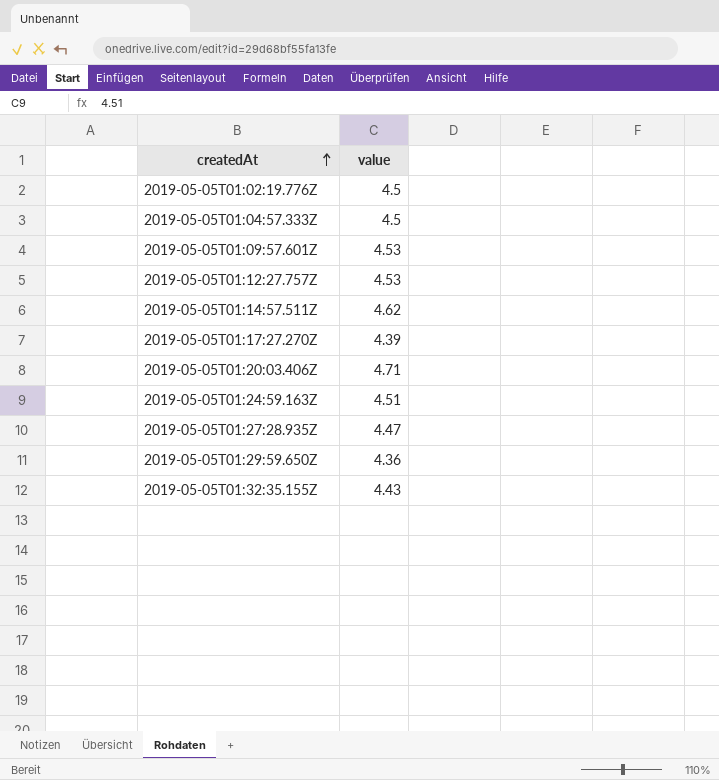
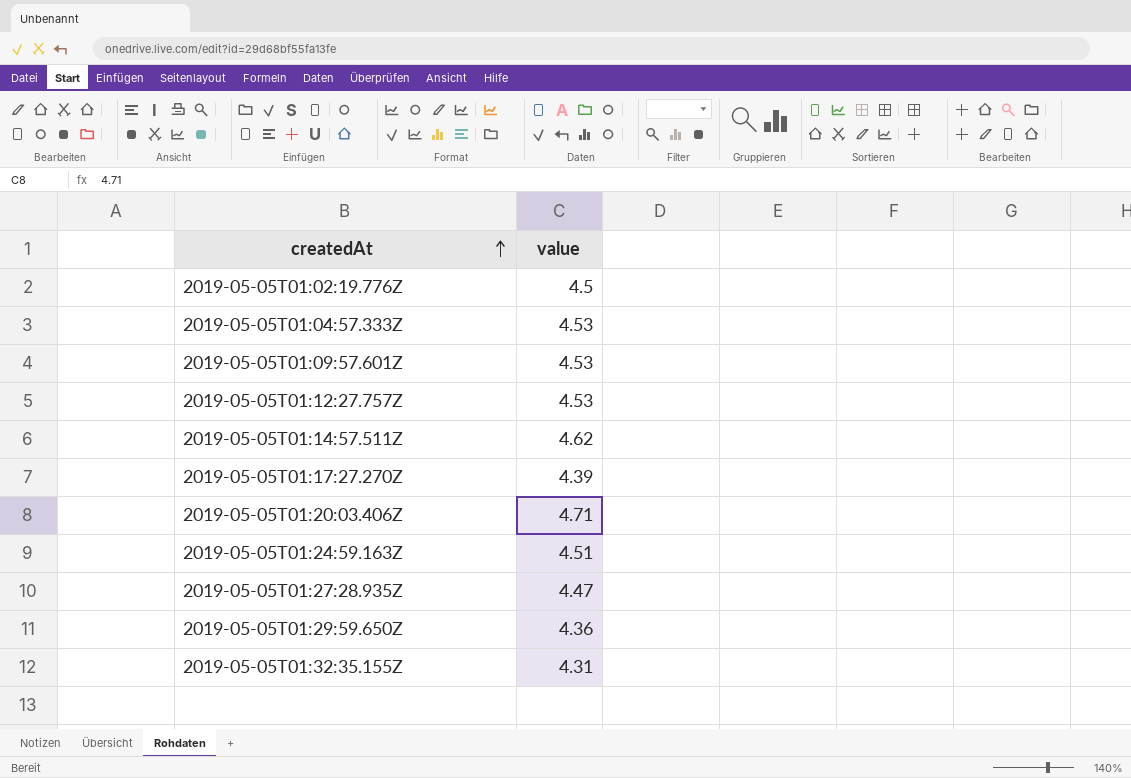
2019-05-05T01:04:57.333Z | value: 4.5 -> 4.53
2019-05-05T01:32:35.155Z | value: 4.43 -> 4.31

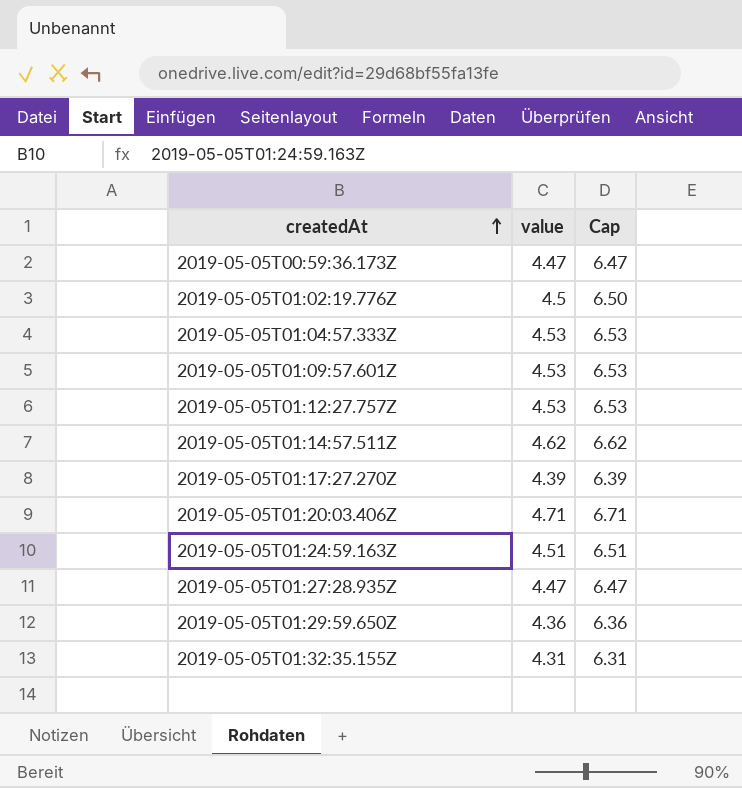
column Cap | formula: none -> [value] + 2
row 2019-05-05T00:59:36.173Z: none -> 4.47 | 6.47

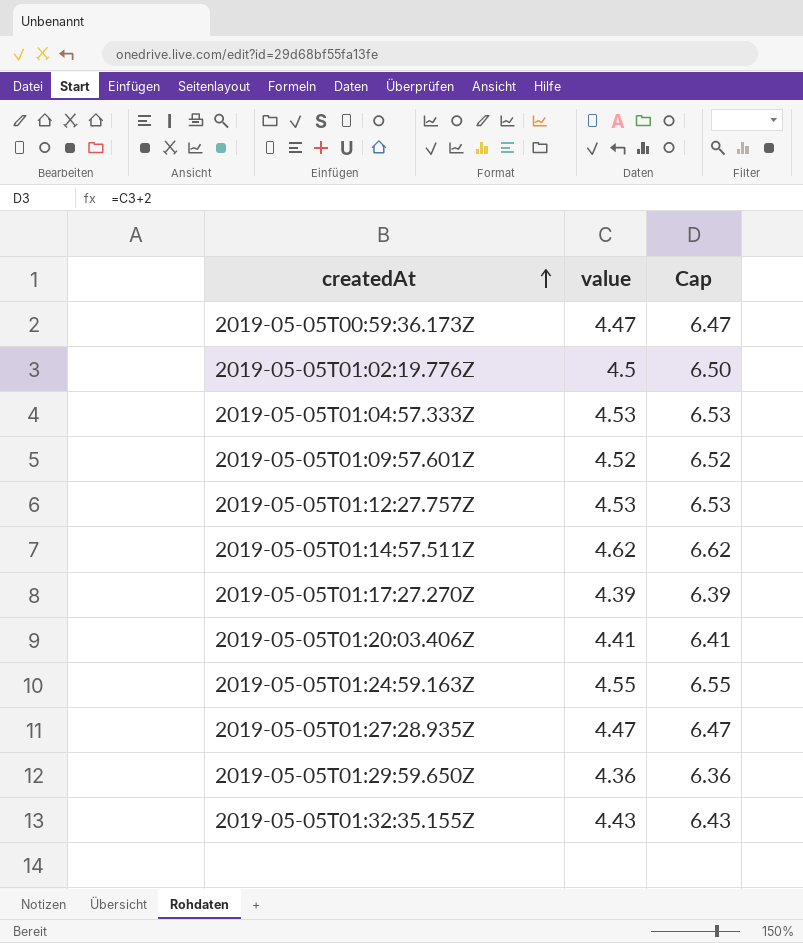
2019-05-05T01:09:57.601Z | value: 4.53 -> 4.52
2019-05-05T01:09:57.601Z | Cap: 6.53 -> 6.52
2019-05-05T01:20:03.406Z | value: 4.71 -> 4.41
2019-05-05T01:20:03.406Z | Cap: 6.71 -> 6.41
2019-05-05T01:24:59.163Z | value: 4.51 -> 4.55
2019-05-05T01:24:59.163Z | Cap: 6.51 -> 6.55
2019-05-05T01:32:35.155Z | value: 4.31 -> 4.43
2019-05-05T01:32:35.155Z | Cap: 6.31 -> 6.43

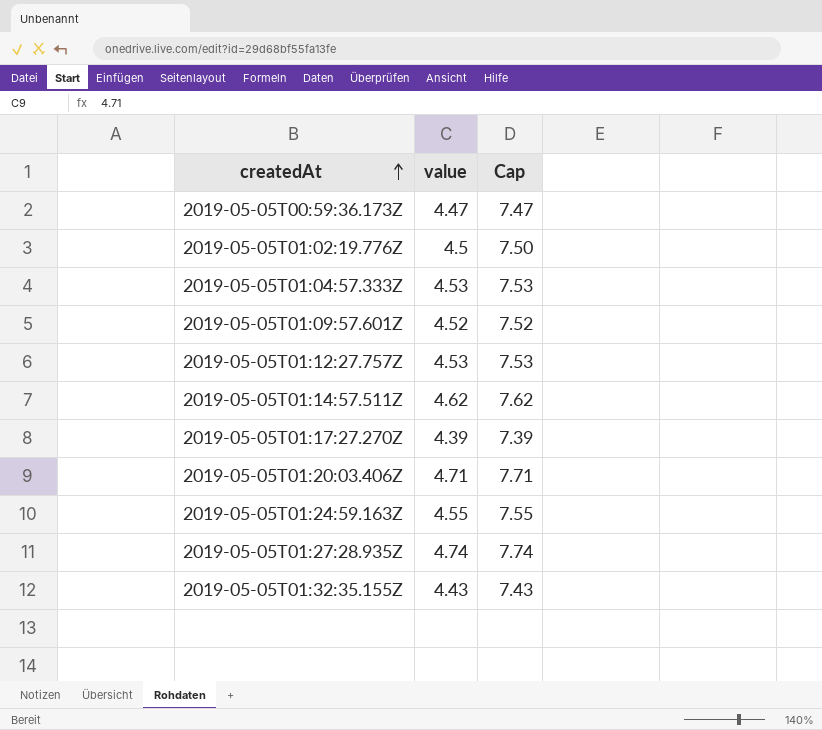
column Cap | formula: [value] + 2 -> [value] + 3
row 2019-05-05T01:29:59.650Z: 4.36 | 6.36 -> none
2019-05-05T01:20:03.406Z | value: 4.41 -> 4.71
2019-05-05T01:27:28.935Z | value: 4.47 -> 4.74

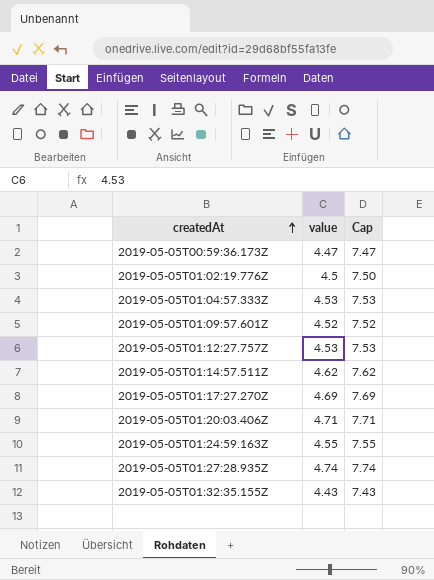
2019-05-05T01:17:27.270Z | value: 4.39 -> 4.69
2019-05-05T01:17:27.270Z | Cap: 7.39 -> 7.69

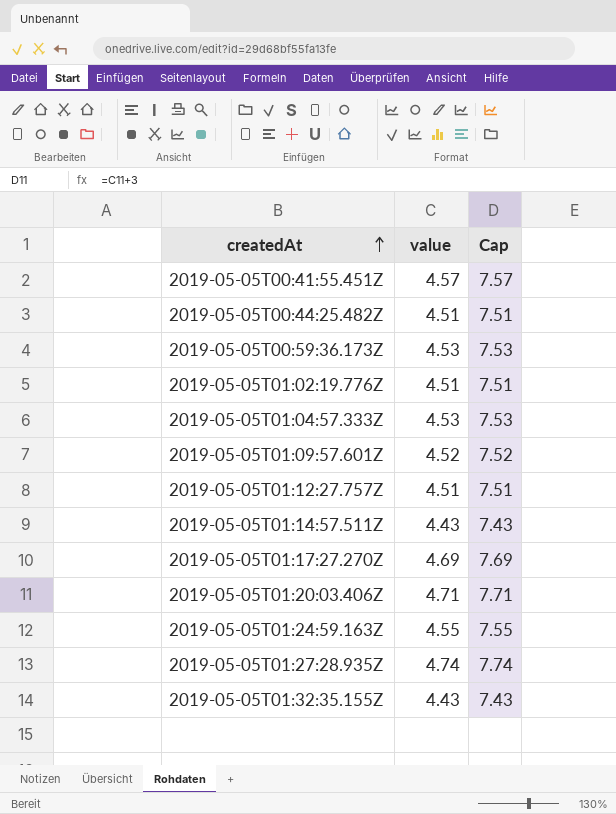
row 2019-05-05T00:41:55.451Z: none -> 4.57 | 7.57
row 2019-05-05T00:44:25.482Z: none -> 4.51 | 7.51
2019-05-05T00:59:36.173Z | value: 4.47 -> 4.53
2019-05-05T00:59:36.173Z | Cap: 7.47 -> 7.53
2019-05-05T01:02:19.776Z | value: 4.5 -> 4.51
2019-05-05T01:02:19.776Z | Cap: 7.50 -> 7.51
2019-05-05T01:12:27.757Z | value: 4.53 -> 4.51
2019-05-05T01:12:27.757Z | Cap: 7.53 -> 7.51
2019-05-05T01:14:57.511Z | value: 4.62 -> 4.43
2019-05-05T01:14:57.511Z | Cap: 7.62 -> 7.43

